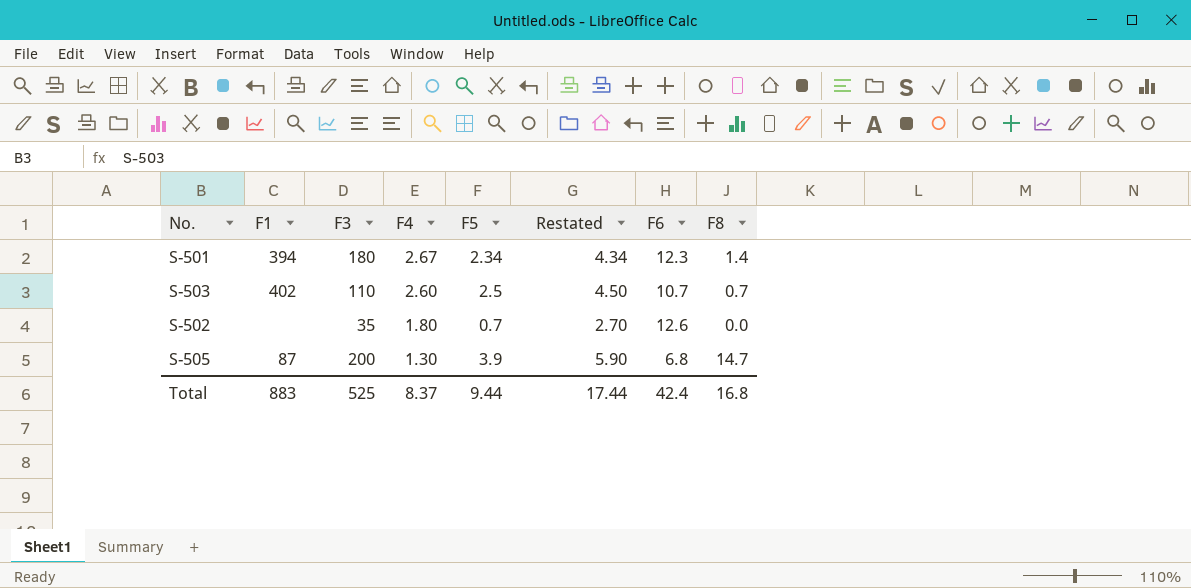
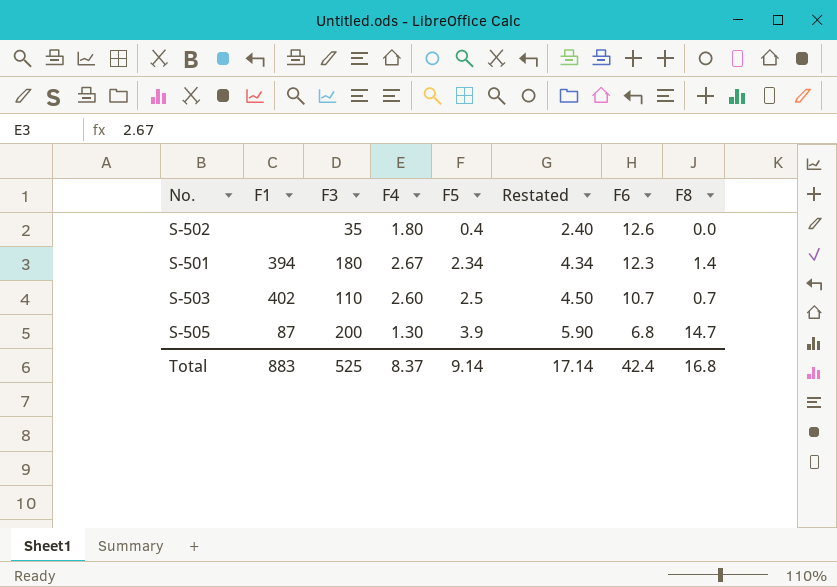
row order: F4 descending -> F5 ascending
S-502 | F5: 0.7 -> 0.4
S-502 | Restated: 2.70 -> 2.40
Total | F5: 9.44 -> 9.14
Total | Restated: 17.44 -> 17.14

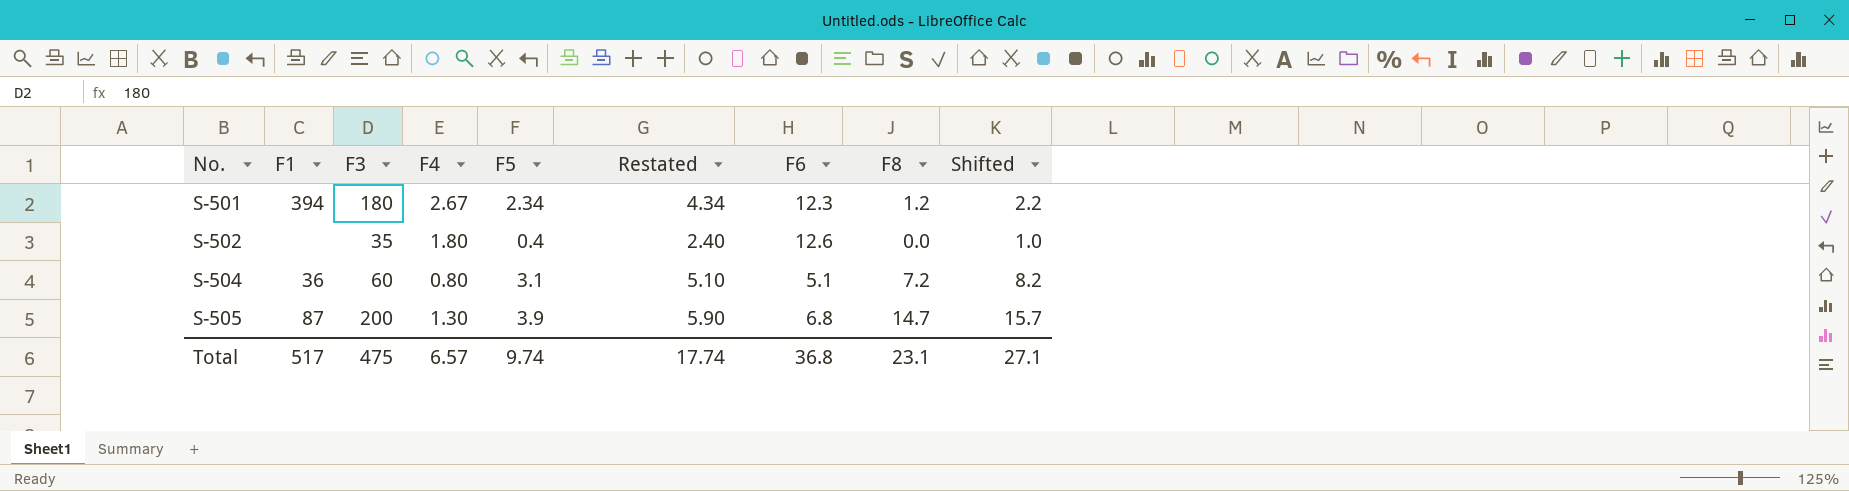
row order: F5 ascending -> No. ascending
column Shifted | formula: none -> [F8] + 1
row S-503: 402 | 110 | 2.60 | 2.5 | 4.50 | 10.7 | 0.7 -> none
S-501 | F8: 1.4 -> 1.2
row S-504: none -> 36 | 60 | 0.80 | 3.1 | 5.10 | 5.1 | 7.2 | 8.2
Total | F1: 883 -> 517
Total | F3: 525 -> 475
Total | F4: 8.37 -> 6.57
Total | F5: 9.14 -> 9.74
Total | Restated: 17.14 -> 17.74
Total | F6: 42.4 -> 36.8
Total | F8: 16.8 -> 23.1

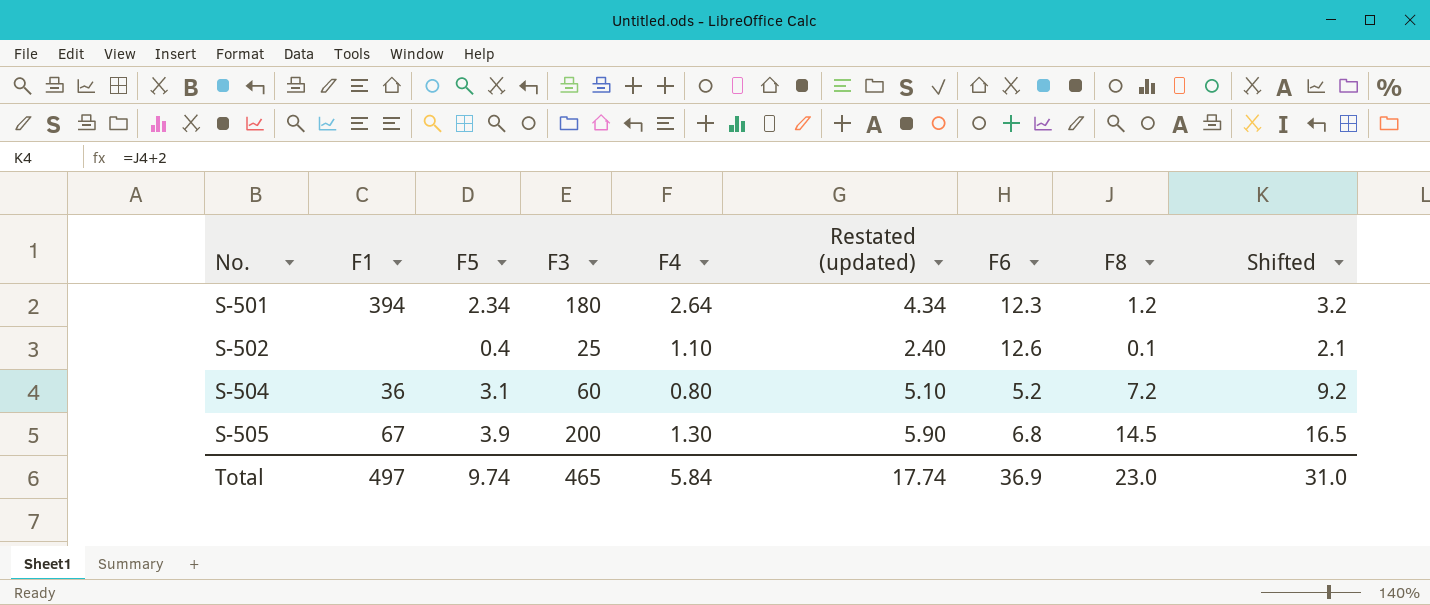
column F5 | position: 5 -> 3
column name: Restated -> Restated (updated)
column Shifted | formula: [F8] + 1 -> [F8] + 2
S-501 | F4: 2.67 -> 2.64
S-502 | F3: 35 -> 25
S-502 | F4: 1.80 -> 1.10
S-502 | F8: 0.0 -> 0.1
S-504 | F6: 5.1 -> 5.2
S-505 | F1: 87 -> 67
S-505 | F8: 14.7 -> 14.5
Total | F1: 517 -> 497
Total | F3: 475 -> 465
Total | F4: 6.57 -> 5.84
Total | F6: 36.8 -> 36.9
Total | F8: 23.1 -> 23.0
Total | Shifted: 27.1 -> 31.0

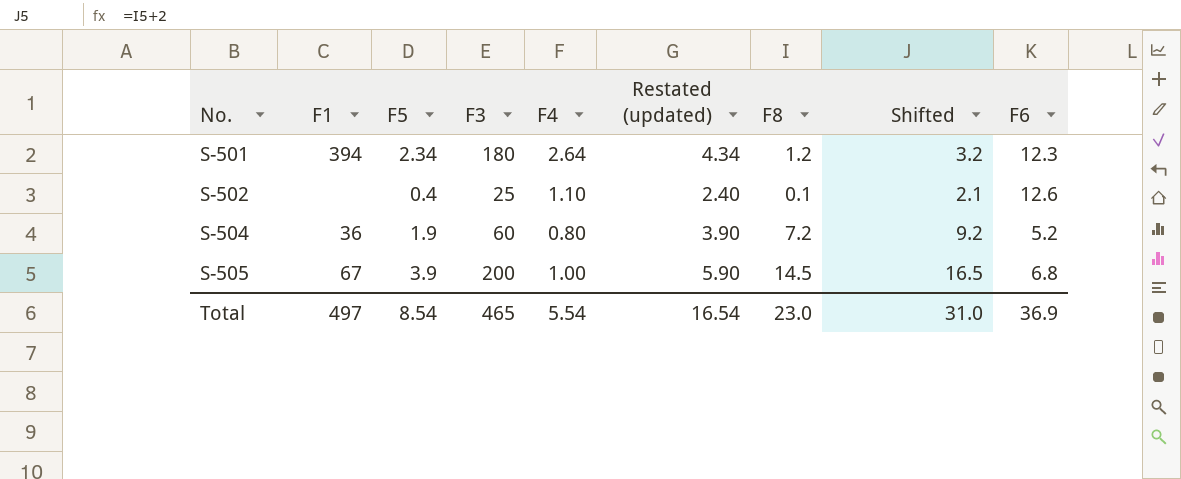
column F6 | position: 7 -> 9
S-504 | F5: 3.1 -> 1.9
S-504 | Restated (updated): 5.10 -> 3.90
S-505 | F4: 1.30 -> 1.00
Total | F5: 9.74 -> 8.54
Total | F4: 5.84 -> 5.54
Total | Restated (updated): 17.74 -> 16.54

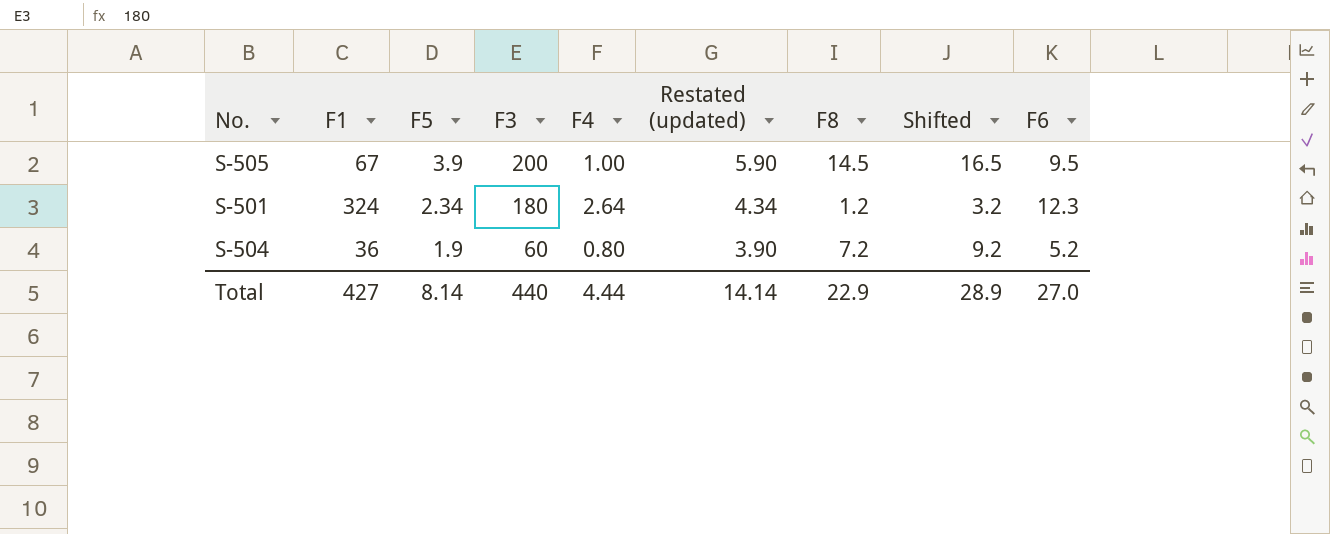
row order: No. ascending -> F5 descending
row S-502: none | 0.4 | 25 | 1.10 | 2.40 | 0.1 | 2.1 | 12.6 -> none
S-505 | F6: 6.8 -> 9.5
S-501 | F1: 394 -> 324
Total | F1: 497 -> 427
Total | F5: 8.54 -> 8.14
Total | F3: 465 -> 440
Total | F4: 5.54 -> 4.44
Total | Restated (updated): 16.54 -> 14.14
Total | F8: 23.0 -> 22.9
Total | Shifted: 31.0 -> 28.9
Total | F6: 36.9 -> 27.0

